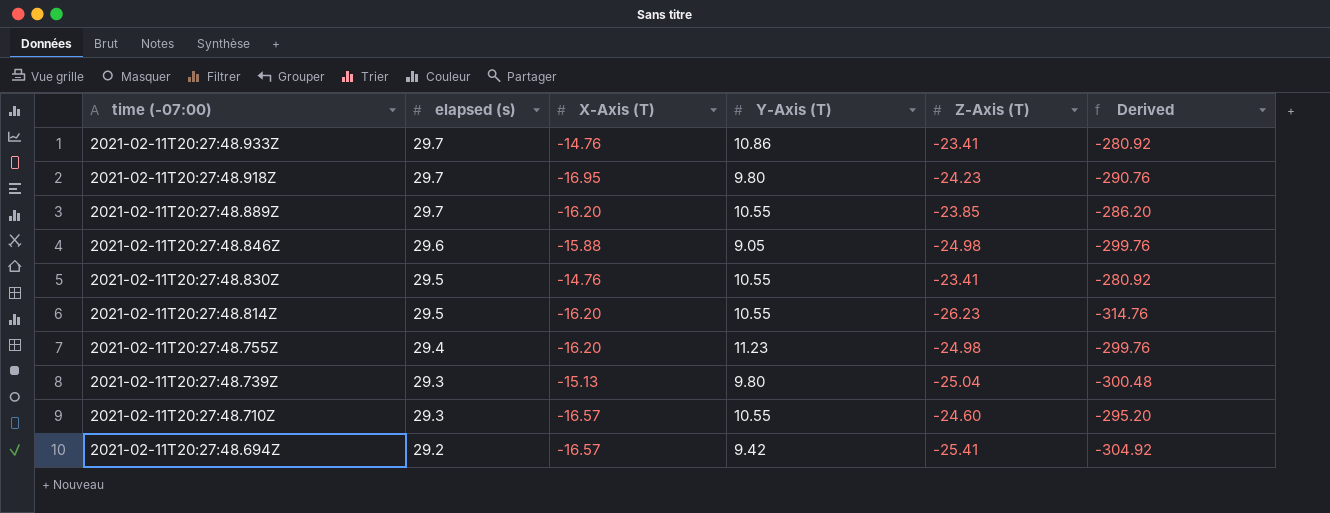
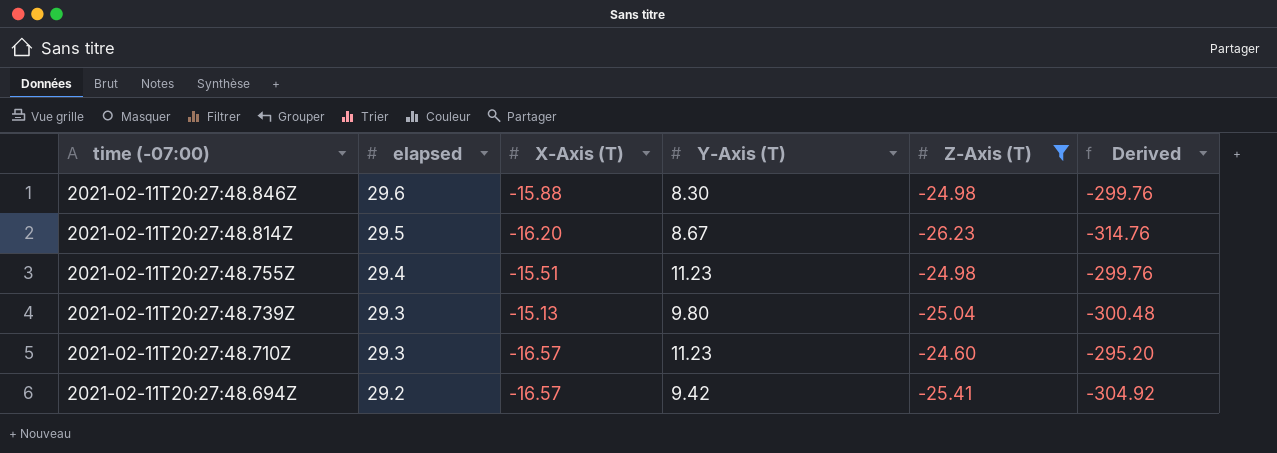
filter: none -> Z-Axis (T) <= -24.60
column name: elapsed (s) -> elapsed
2021-02-11T20:27:48.846Z | Y-Axis (T): 9.05 -> 8.30
2021-02-11T20:27:48.814Z | Y-Axis (T): 10.55 -> 8.67
2021-02-11T20:27:48.755Z | X-Axis (T): -16.20 -> -15.51
2021-02-11T20:27:48.710Z | Y-Axis (T): 10.55 -> 11.23

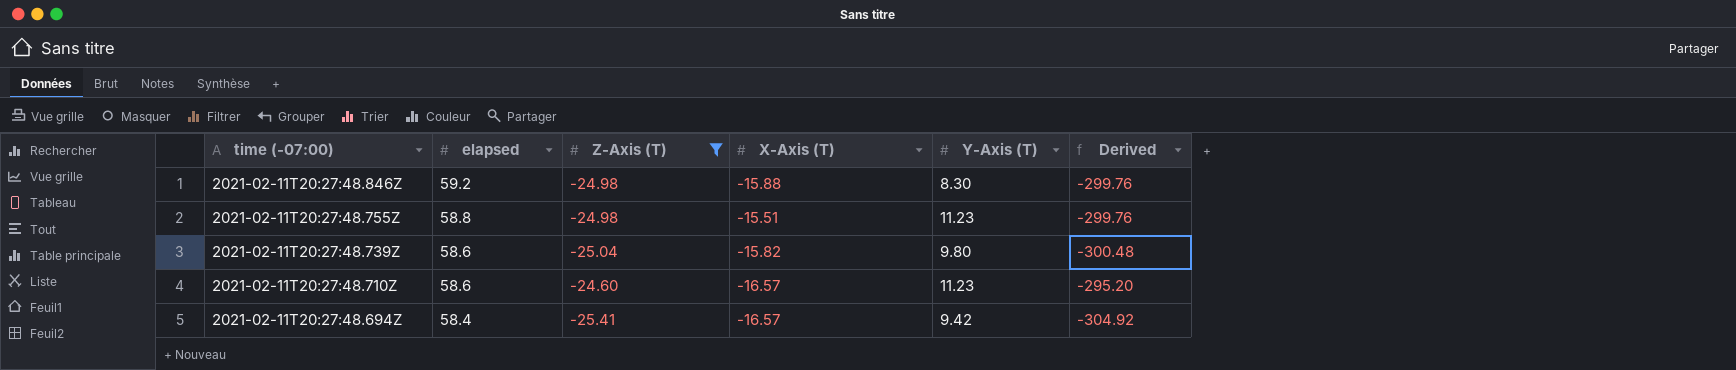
column Z-Axis (T) | position: 5 -> 3
row 2021-02-11T20:27:48.814Z: 29.5 | -16.20 | 8.67 | -26.23 | -314.76 -> none
2021-02-11T20:27:48.846Z | elapsed: 29.6 -> 59.2
2021-02-11T20:27:48.755Z | elapsed: 29.4 -> 58.8
2021-02-11T20:27:48.739Z | elapsed: 29.3 -> 58.6
2021-02-11T20:27:48.739Z | X-Axis (T): -15.13 -> -15.82
2021-02-11T20:27:48.710Z | elapsed: 29.3 -> 58.6
2021-02-11T20:27:48.694Z | elapsed: 29.2 -> 58.4

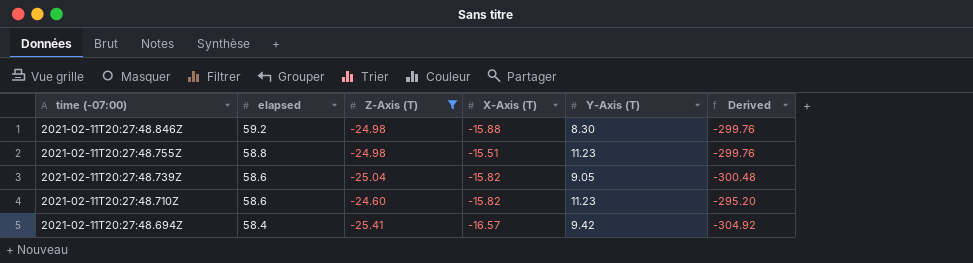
2021-02-11T20:27:48.739Z | Y-Axis (T): 9.80 -> 9.05
2021-02-11T20:27:48.710Z | X-Axis (T): -16.57 -> -15.82

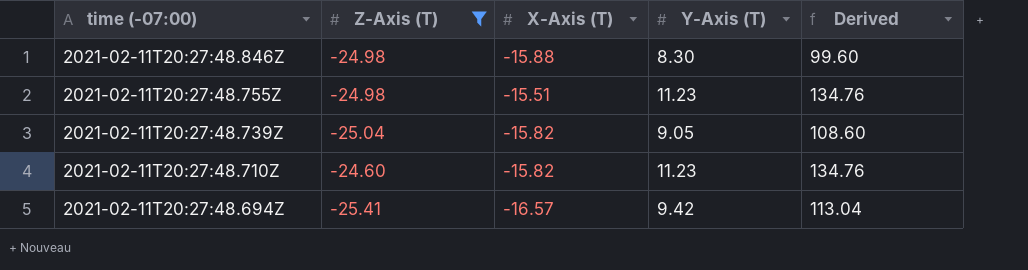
column elapsed | position: 2 -> none
column Derived | formula: [Z-Axis (T)] * 12 -> [Y-Axis (T)] * 12

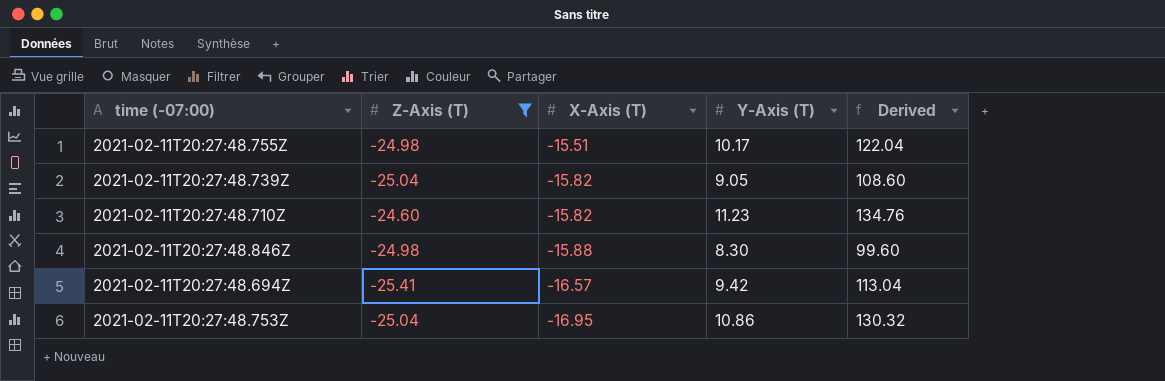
row order: time (-07:00) descending -> X-Axis (T) descending
2021-02-11T20:27:48.755Z | Y-Axis (T): 11.23 -> 10.17
2021-02-11T20:27:48.755Z | Derived: 134.76 -> 122.04
row 2021-02-11T20:27:48.753Z: none -> -25.04 | -16.95 | 10.86 | 130.32

